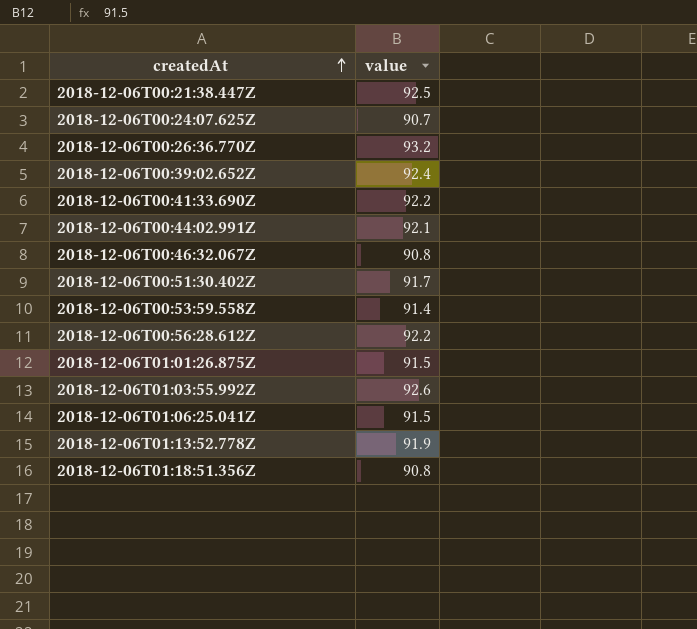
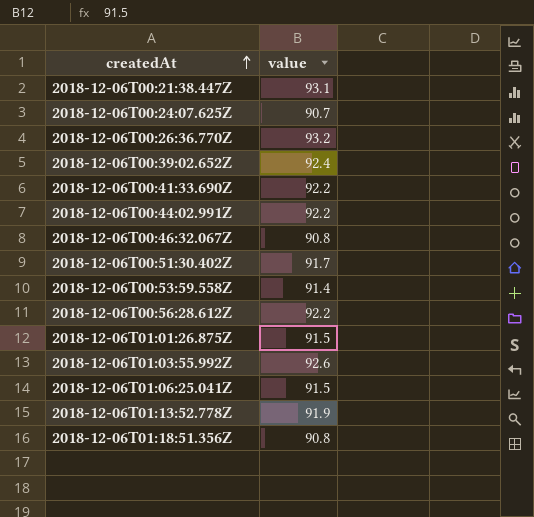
2018-12-06T00:21:38.447Z | value: 92.5 -> 93.1
2018-12-06T00:44:02.991Z | value: 92.1 -> 92.2

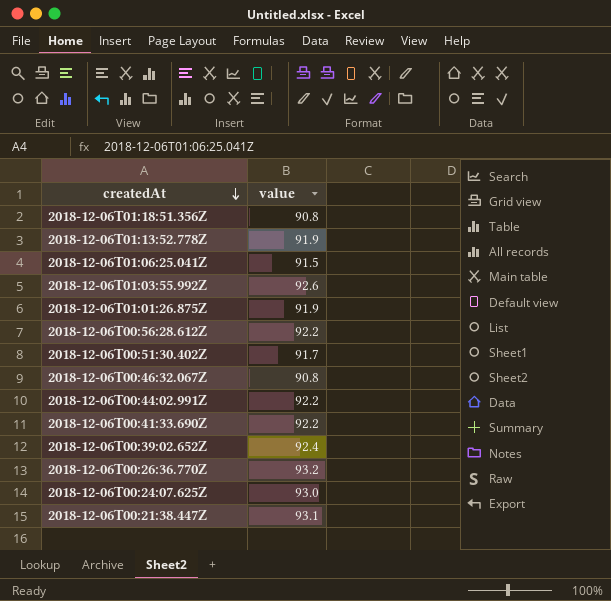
row order: createdAt ascending -> createdAt descending
row 2018-12-06T00:53:59.558Z: 91.4 -> none
2018-12-06T01:01:26.875Z | value: 91.5 -> 91.9
2018-12-06T00:24:07.625Z | value: 90.7 -> 93.0

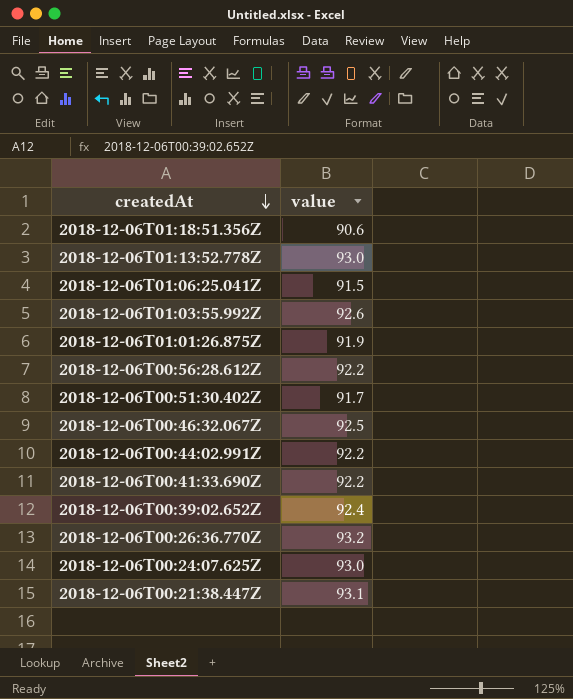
2018-12-06T01:18:51.356Z | value: 90.8 -> 90.6
2018-12-06T01:13:52.778Z | value: 91.9 -> 93.0
2018-12-06T00:46:32.067Z | value: 90.8 -> 92.5

